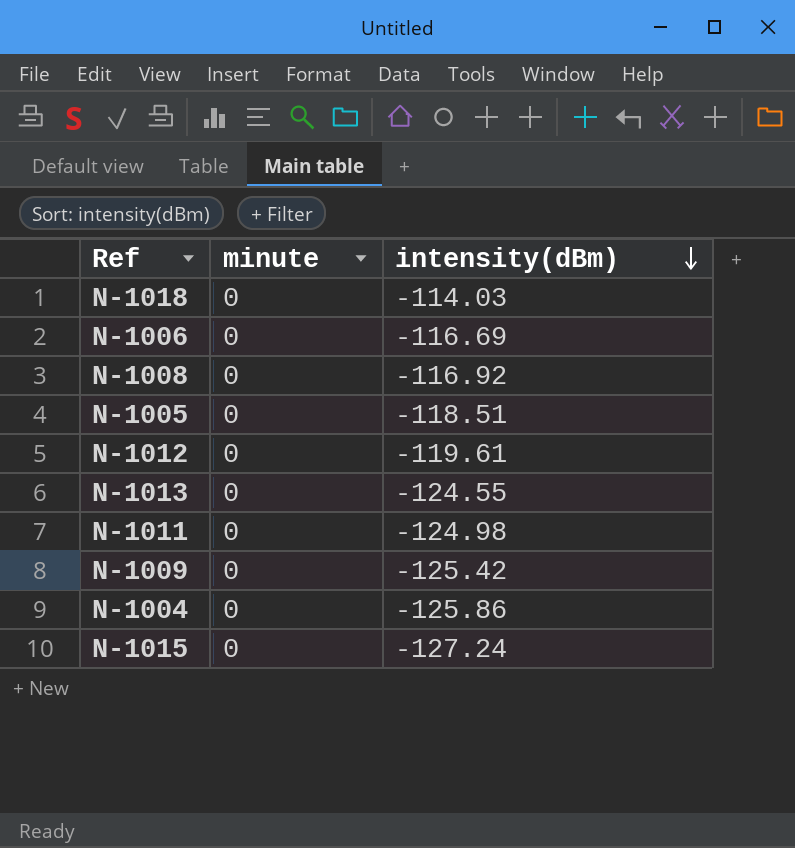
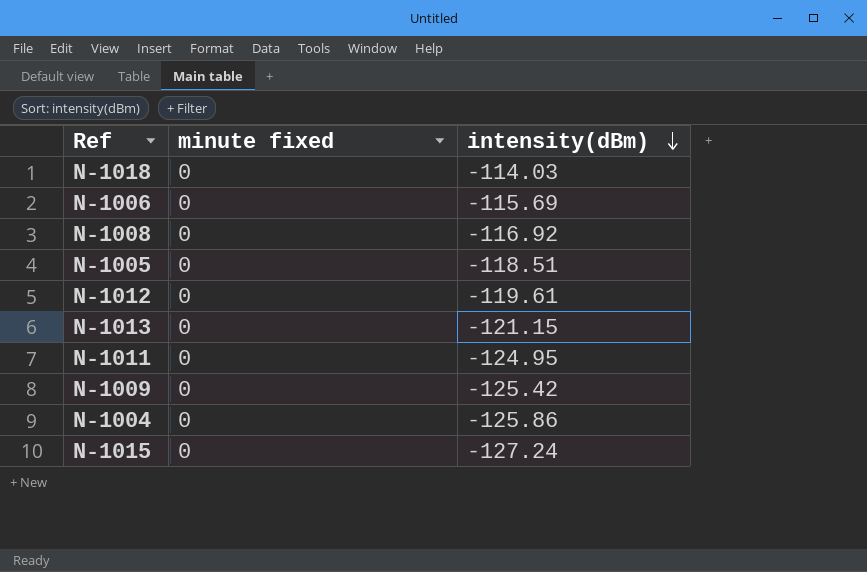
column name: minute -> minute fixed
N-1006 | intensity(dBm): -116.69 -> -115.69
N-1013 | intensity(dBm): -124.55 -> -121.15
N-1011 | intensity(dBm): -124.98 -> -124.95

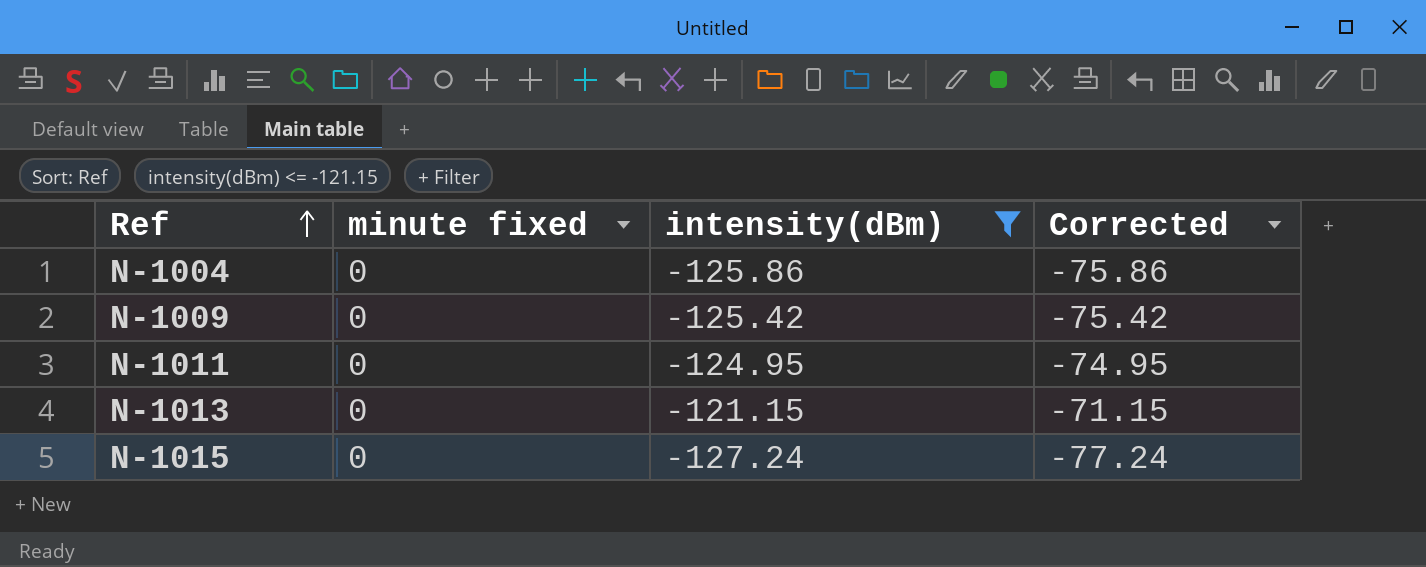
filter: none -> intensity(dBm) <= -121.15
row order: intensity(dBm) descending -> Ref ascending
column Corrected | formula: none -> [intensity(dBm)] + 50

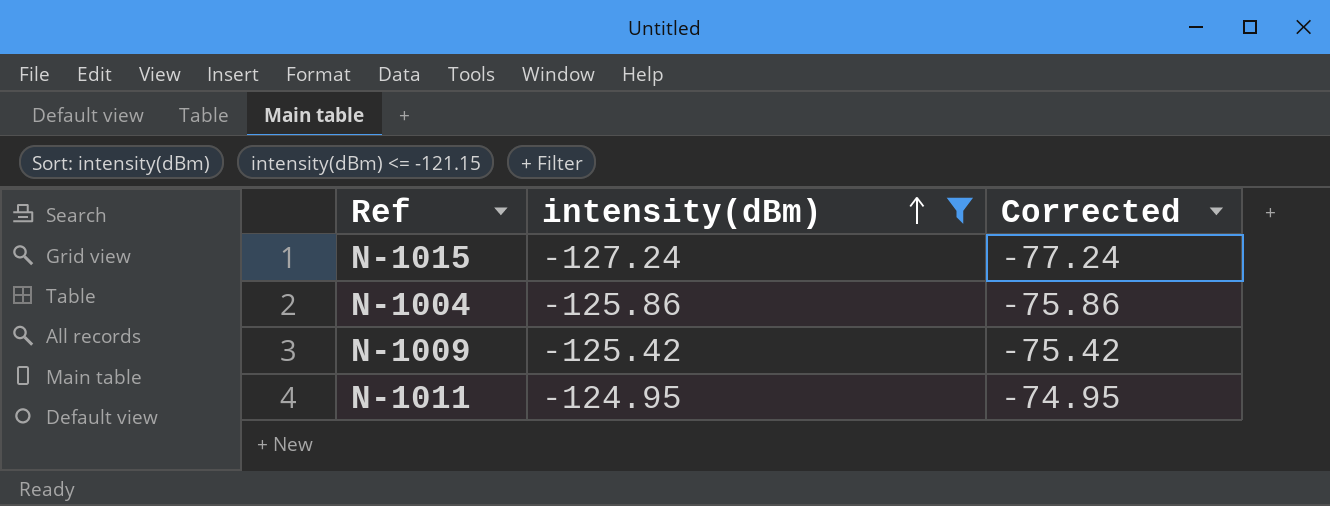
row order: Ref ascending -> intensity(dBm) ascending
column minute fixed | position: 2 -> none
row N-1013: 0 | -121.15 | -71.15 -> none

